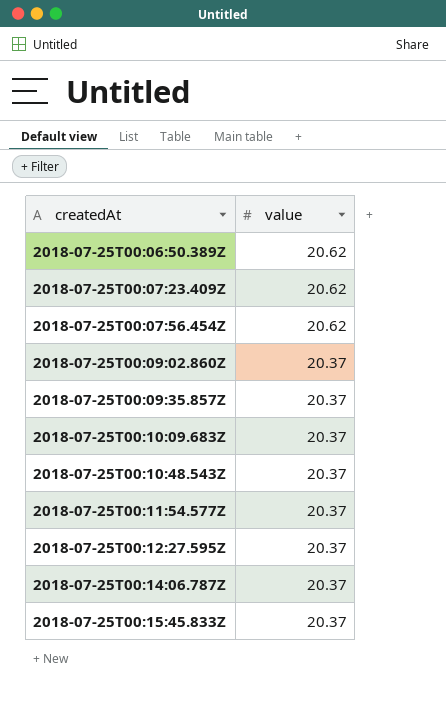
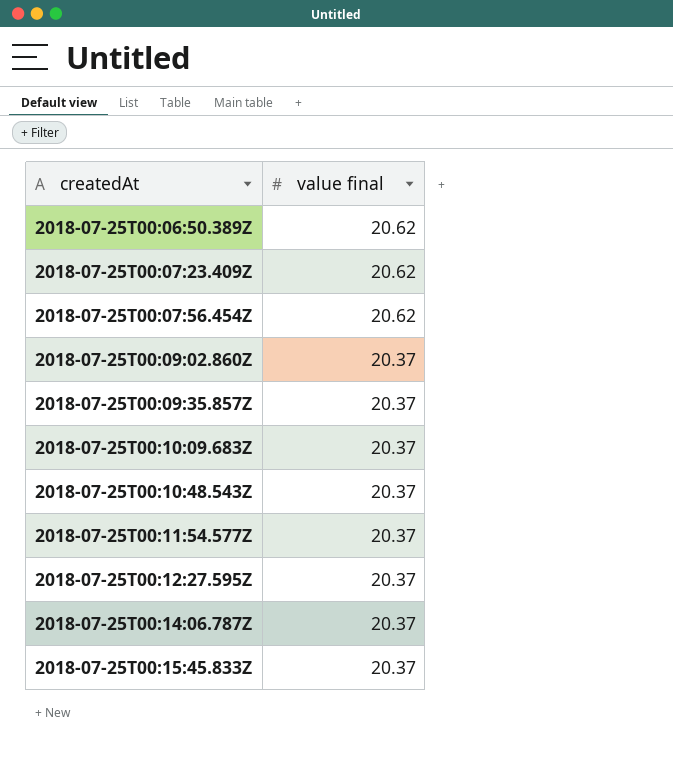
column name: value -> value final

